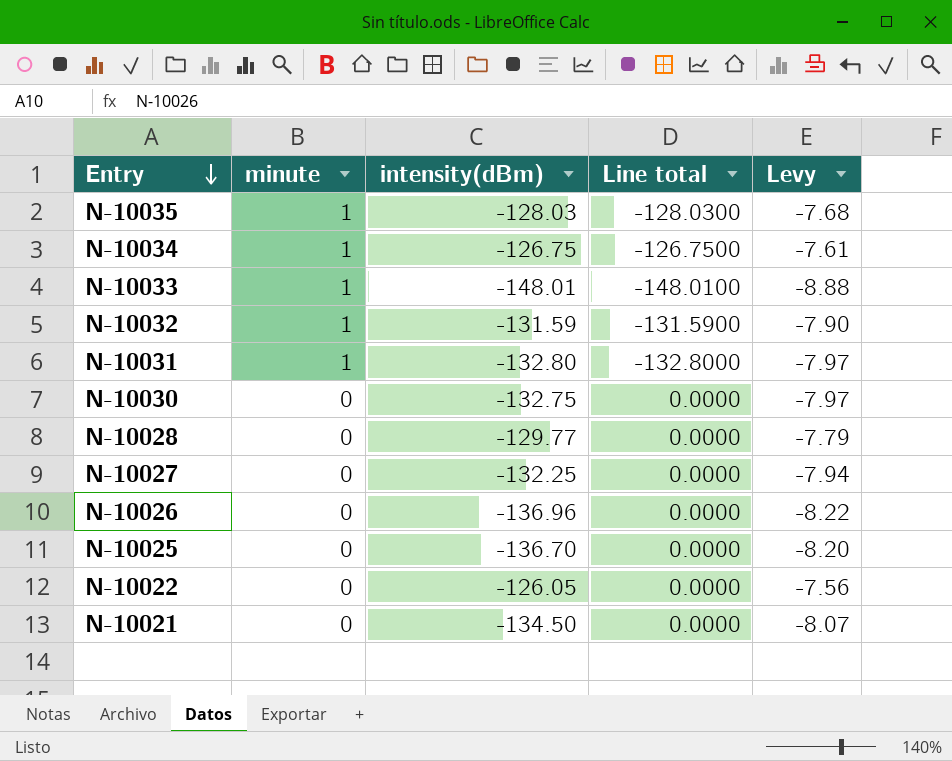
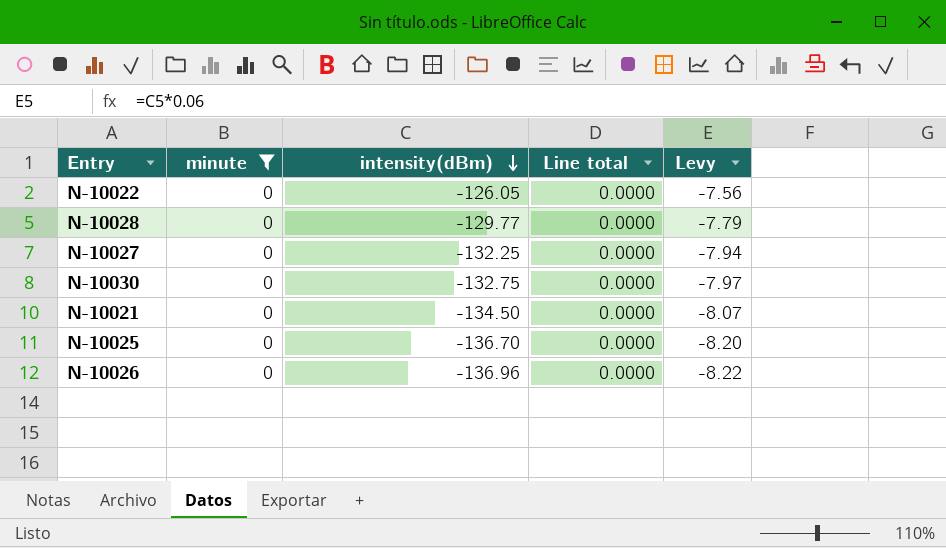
filter: none -> minute = 0
row order: Entry descending -> intensity(dBm) descending

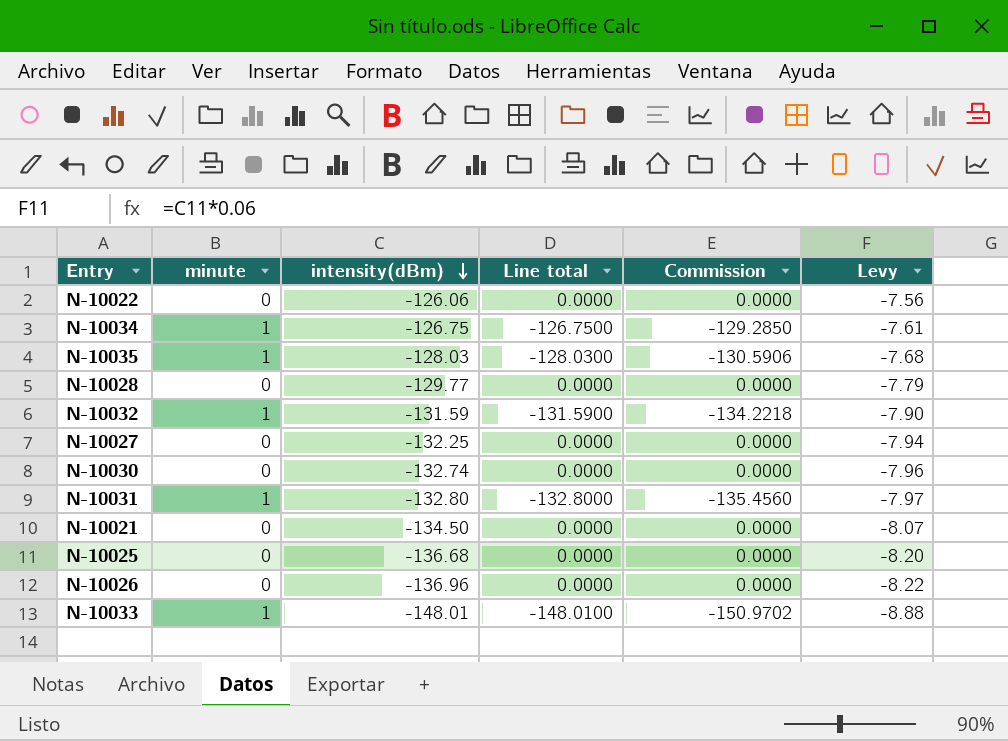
filter: minute = 0 -> none
column Commission | formula: none -> [Line total] * 1.02
N-10022 | intensity(dBm): -126.05 -> -126.06
N-10030 | intensity(dBm): -132.75 -> -132.74
N-10030 | Levy: -7.97 -> -7.96
N-10025 | intensity(dBm): -136.70 -> -136.68

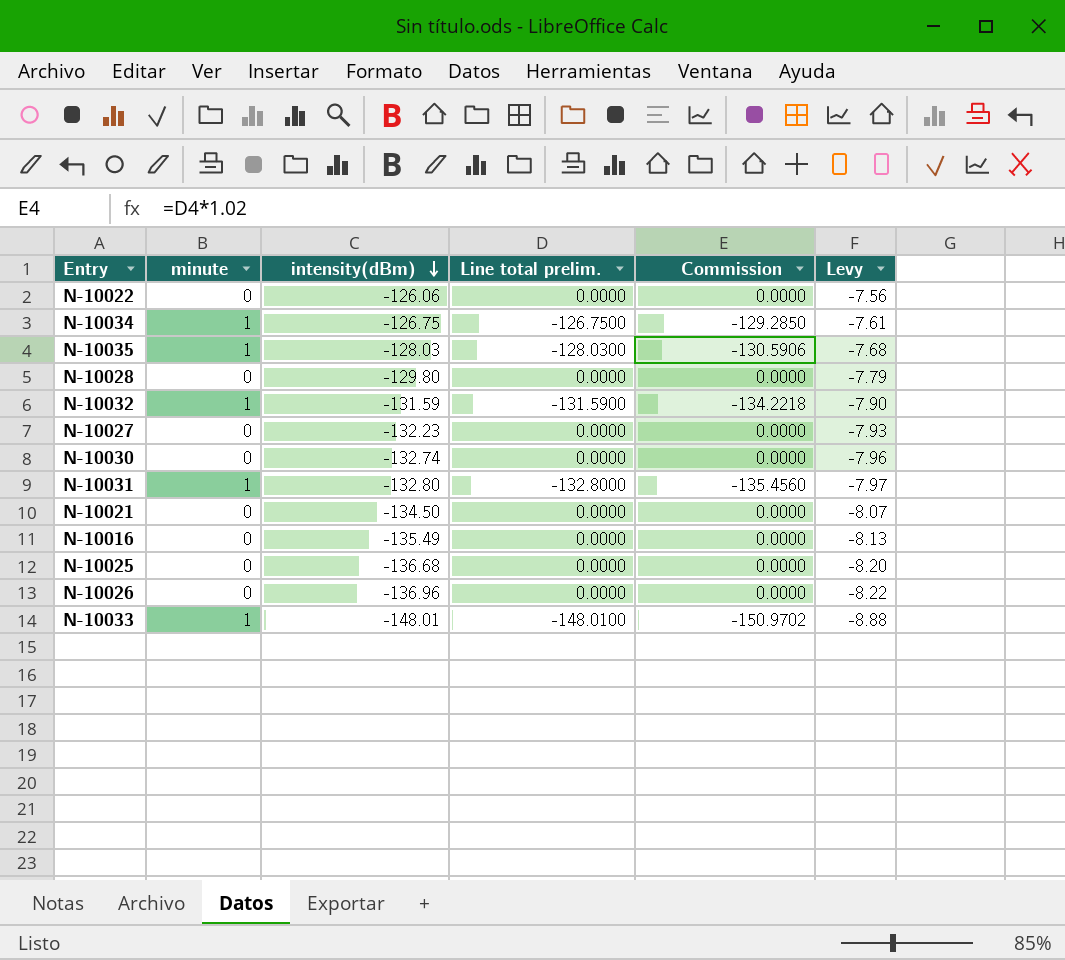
column name: Line total -> Line total prelim.
N-10028 | intensity(dBm): -129.77 -> -129.80
N-10027 | intensity(dBm): -132.25 -> -132.23
N-10027 | Levy: -7.94 -> -7.93
row N-10016: none -> 0 | -135.49 | 0.0000 | 0.0000 | -8.13

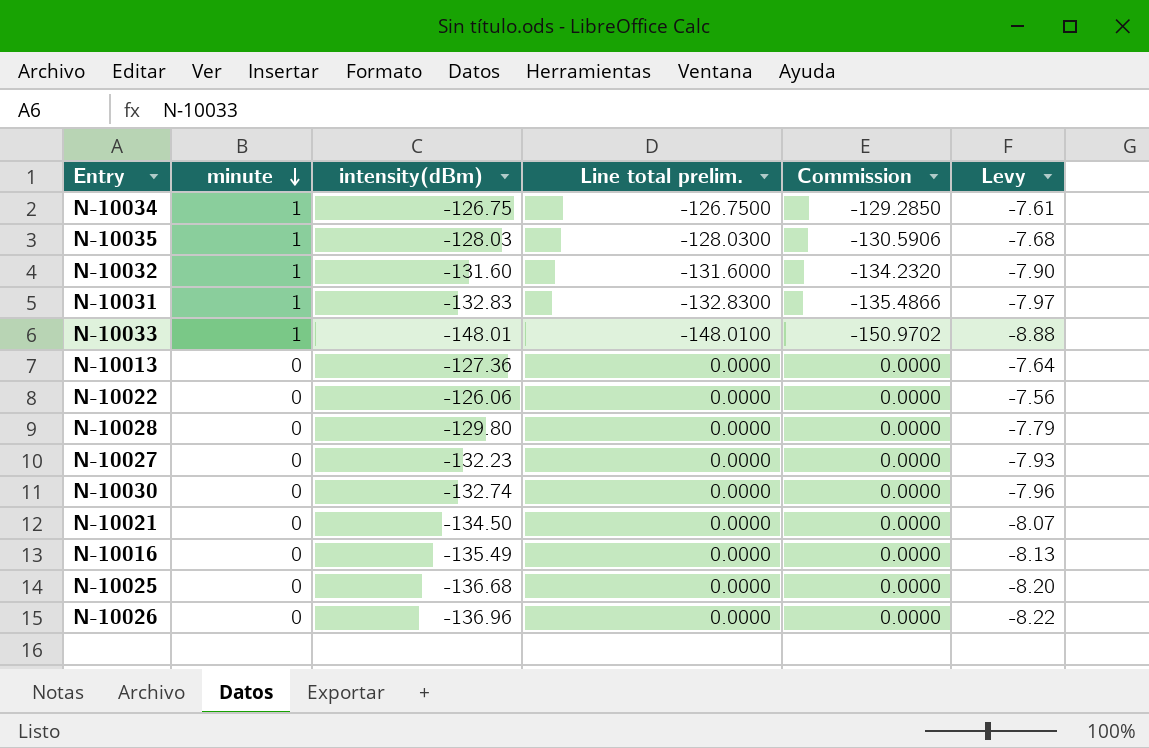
row order: intensity(dBm) descending -> minute descending
N-10032 | intensity(dBm): -131.59 -> -131.60
N-10032 | Line total prelim.: -131.5900 -> -131.6000
N-10032 | Commission: -134.2218 -> -134.2320
N-10031 | intensity(dBm): -132.80 -> -132.83
N-10031 | Line total prelim.: -132.8000 -> -132.8300
N-10031 | Commission: -135.4560 -> -135.4866
row N-10013: none -> 0 | -127.36 | 0.0000 | 0.0000 | -7.64

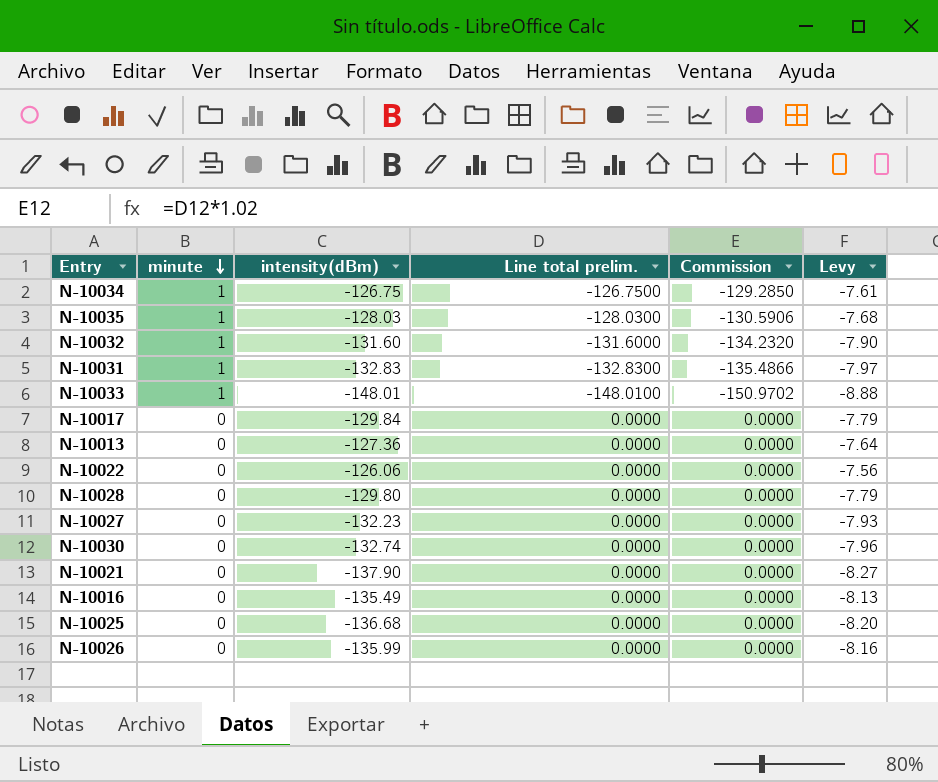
row N-10017: none -> 0 | -129.84 | 0.0000 | 0.0000 | -7.79
N-10021 | intensity(dBm): -134.50 -> -137.90
N-10021 | Levy: -8.07 -> -8.27
N-10026 | intensity(dBm): -136.96 -> -135.99
N-10026 | Levy: -8.22 -> -8.16

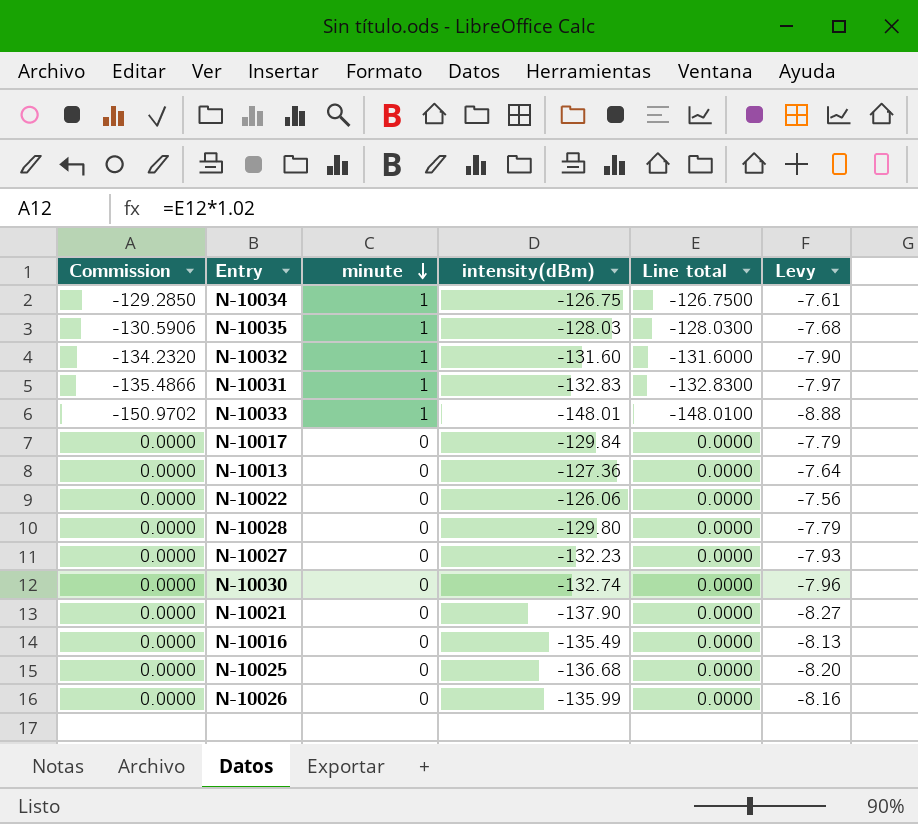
column Commission | position: 5 -> 1
column name: Line total prelim. -> Line total

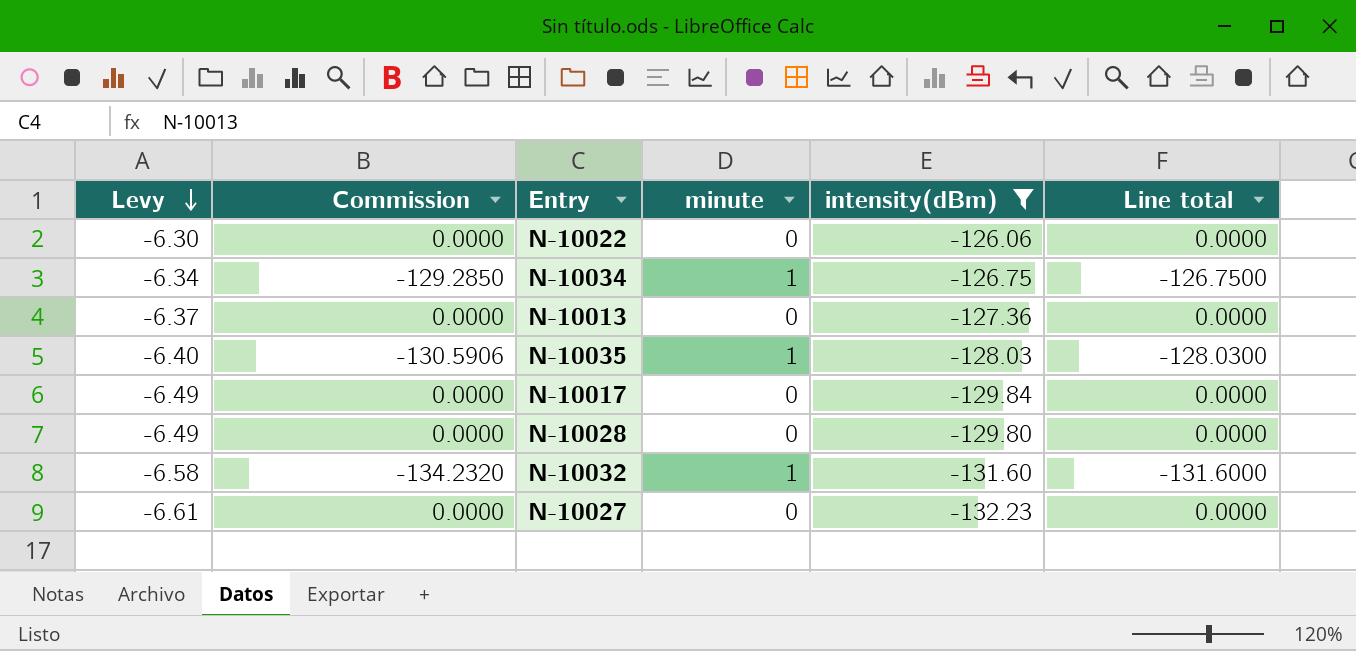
filter: none -> intensity(dBm) >= -132.23
row order: minute descending -> Levy descending
column Levy | formula: [intensity(dBm)] * 0.06 -> [intensity(dBm)] * 0.05
column Levy | position: 6 -> 1

